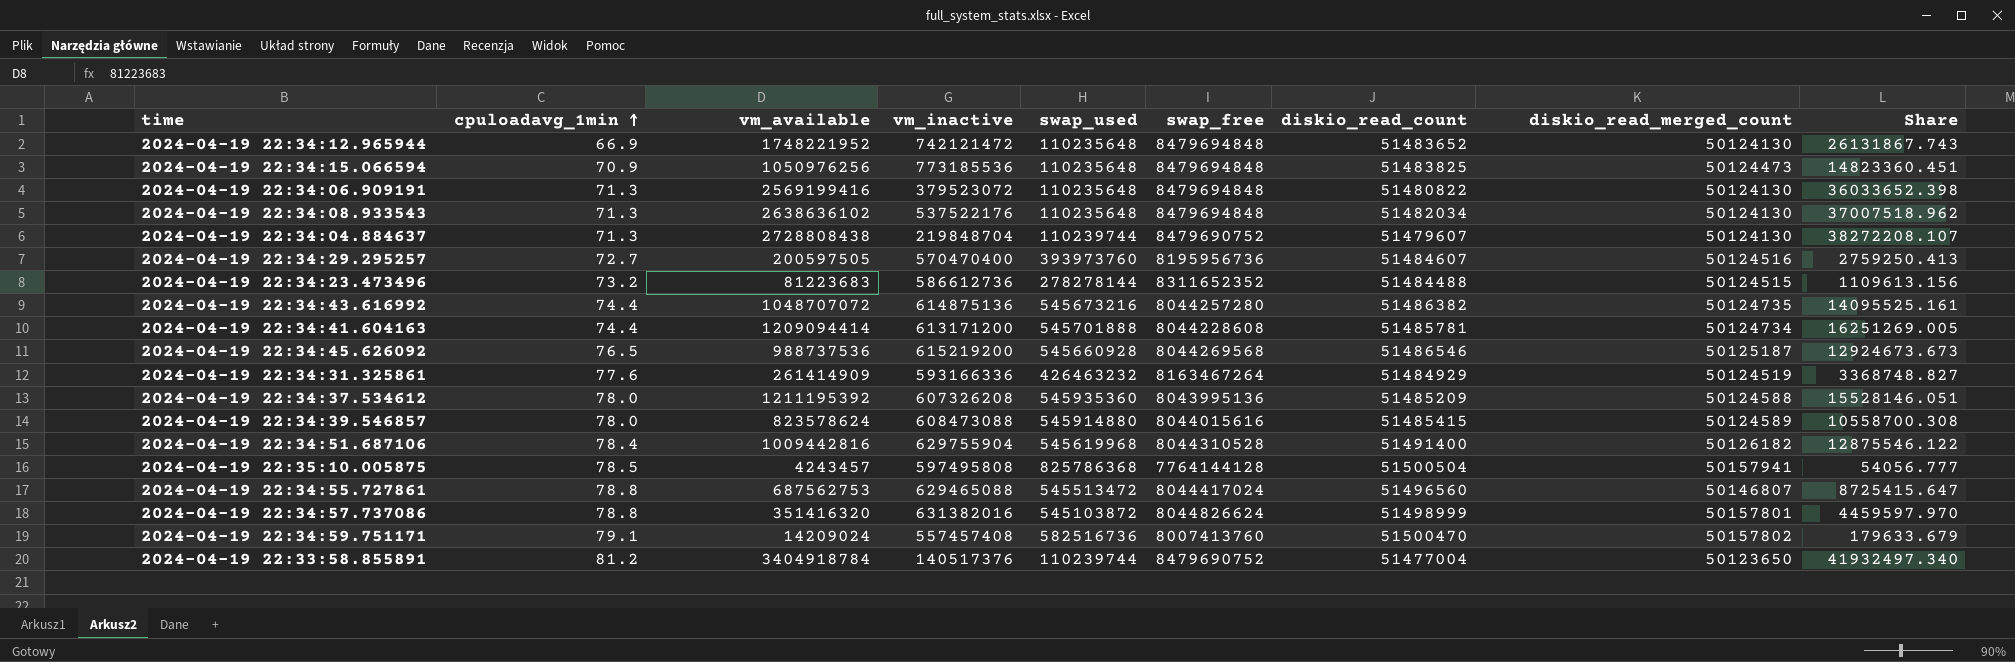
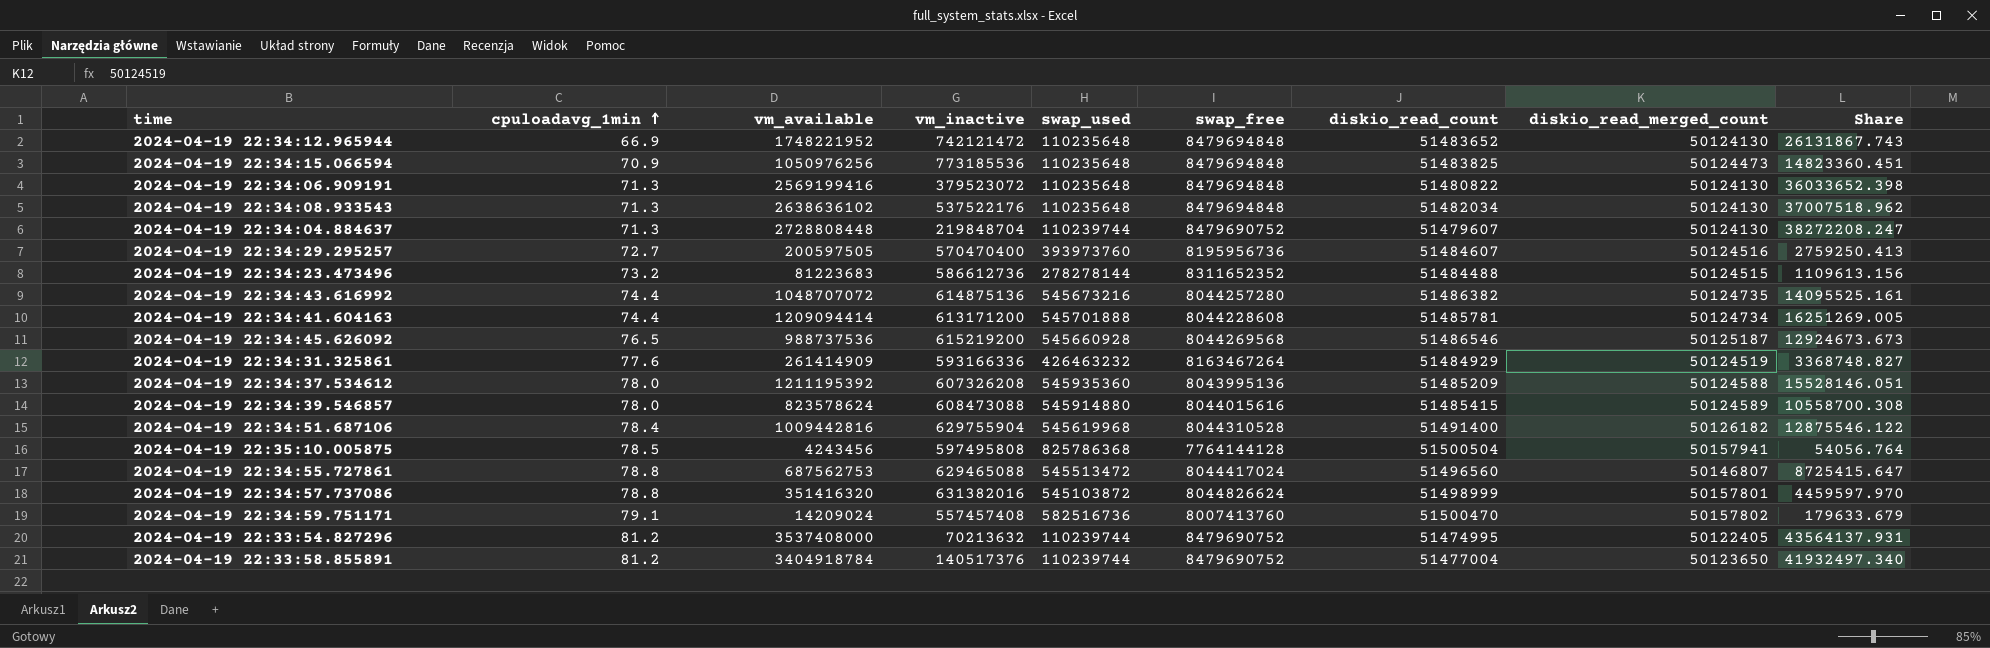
2024-04-19 22:34:04.884637 | vm_available: 2728808438 -> 2728808448
2024-04-19 22:34:04.884637 | Share: 38272208.107 -> 38272208.247
2024-04-19 22:35:10.005875 | vm_available: 4243457 -> 4243456
2024-04-19 22:35:10.005875 | Share: 54056.777 -> 54056.764
row 2024-04-19 22:33:54.827296: none -> 81.2 | 3537408000 | 70213632 | 110239744 | 8479690752 | 51474995 | 50122405 | 43564137.931

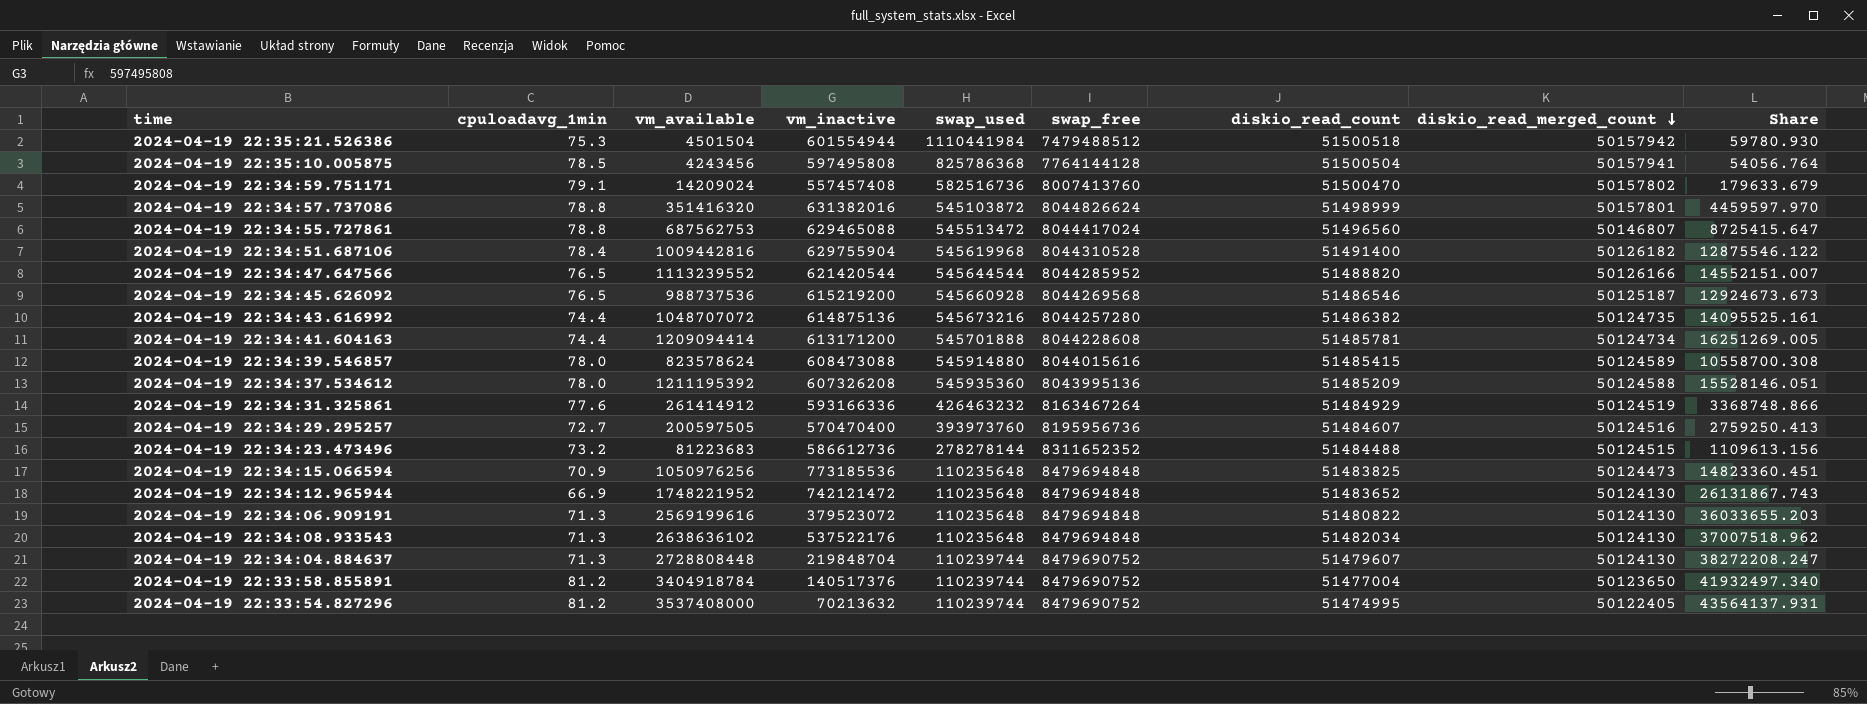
row order: cpuloadavg_1min ascending -> diskio_read_merged_count descending
row 2024-04-19 22:35:21.526386: none -> 75.3 | 4501504 | 601554944 | 1110441984 | 7479488512 | 51500518 | 50157942 | 59780.930
row 2024-04-19 22:34:47.647566: none -> 76.5 | 1113239552 | 621420544 | 545644544 | 8044285952 | 51488820 | 50126166 | 14552151.007
2024-04-19 22:34:31.325861 | vm_available: 261414909 -> 261414912
2024-04-19 22:34:31.325861 | Share: 3368748.827 -> 3368748.866
2024-04-19 22:34:06.909191 | vm_available: 2569199416 -> 2569199616
2024-04-19 22:34:06.909191 | Share: 36033652.398 -> 36033655.203

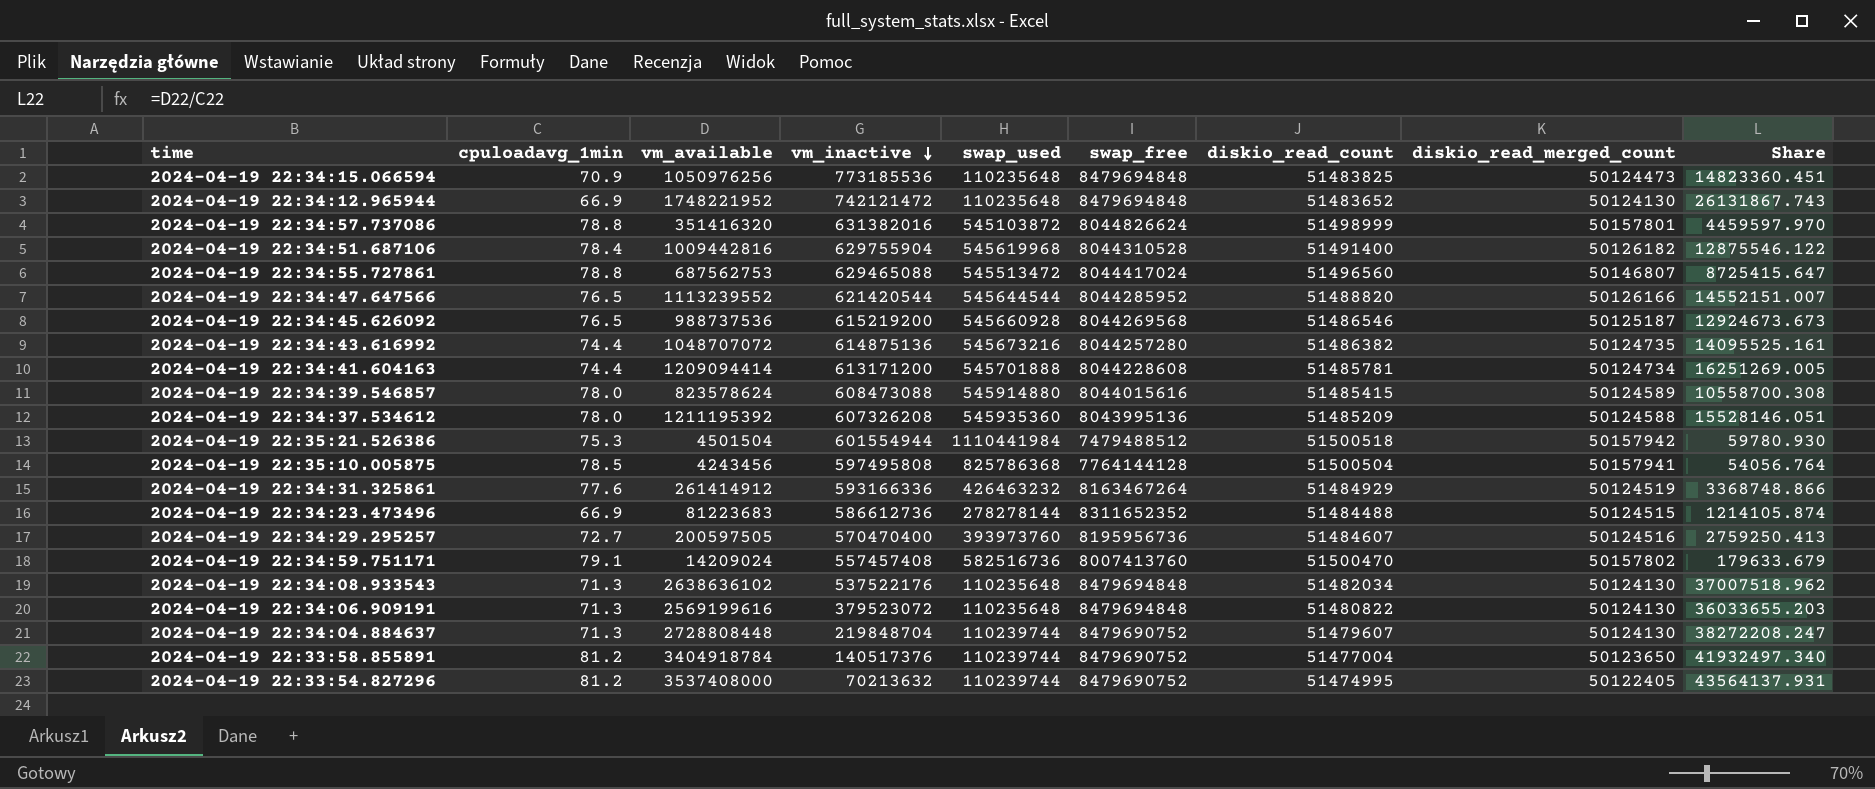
row order: diskio_read_merged_count descending -> vm_inactive descending
2024-04-19 22:34:23.473496 | cpuloadavg_1min: 73.2 -> 66.9
2024-04-19 22:34:23.473496 | Share: 1109613.156 -> 1214105.874

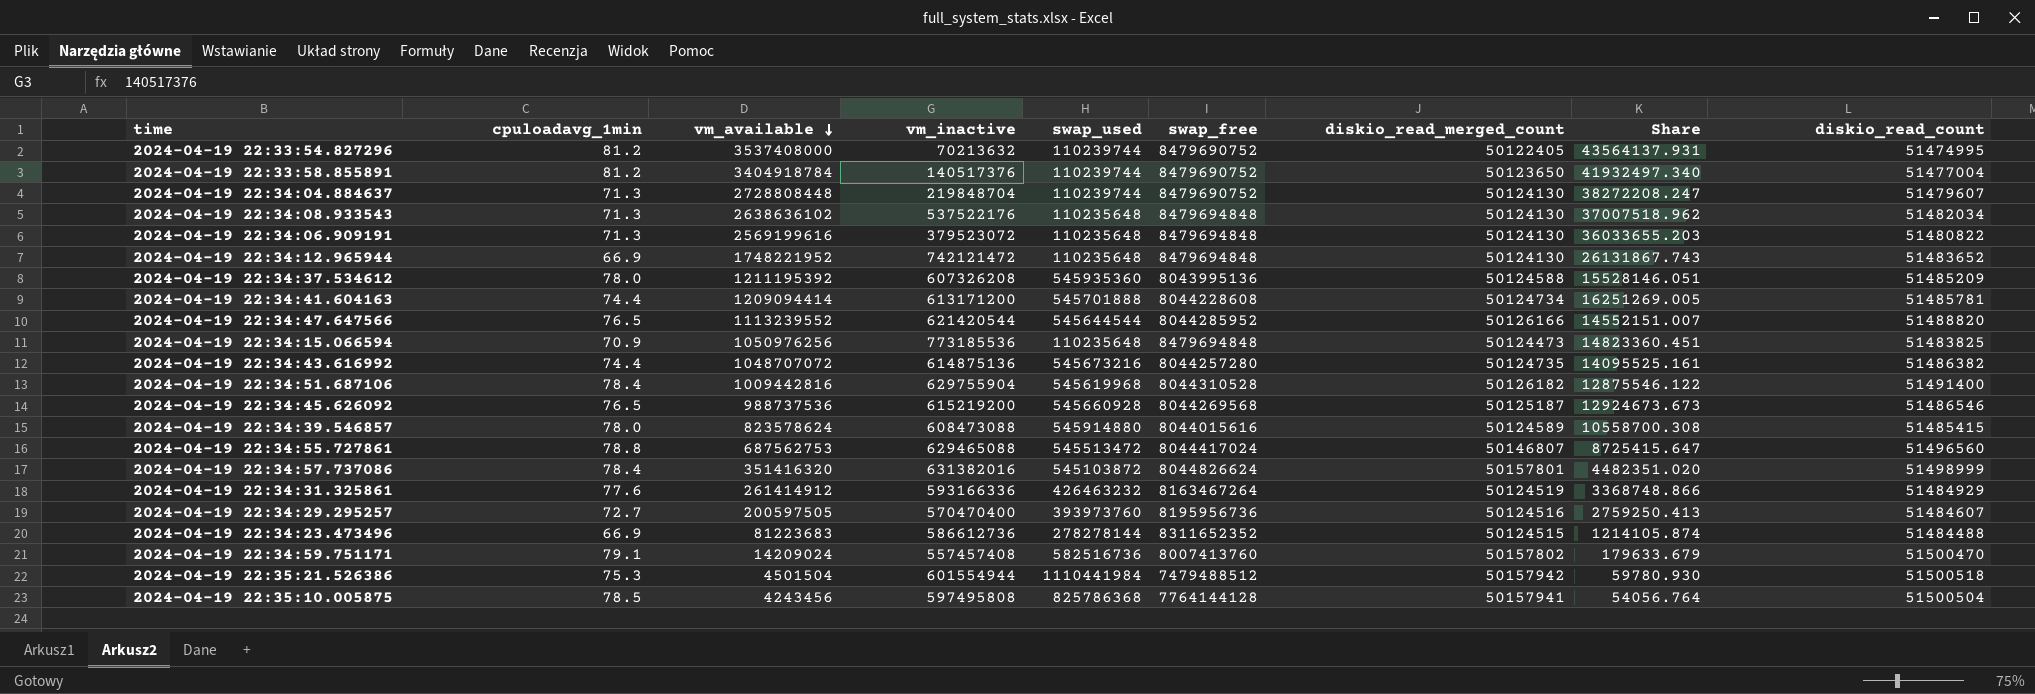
row order: vm_inactive descending -> vm_available descending
column diskio_read_count | position: 7 -> 9
2024-04-19 22:34:57.737086 | cpuloadavg_1min: 78.8 -> 78.4
2024-04-19 22:34:57.737086 | Share: 4459597.970 -> 4482351.020

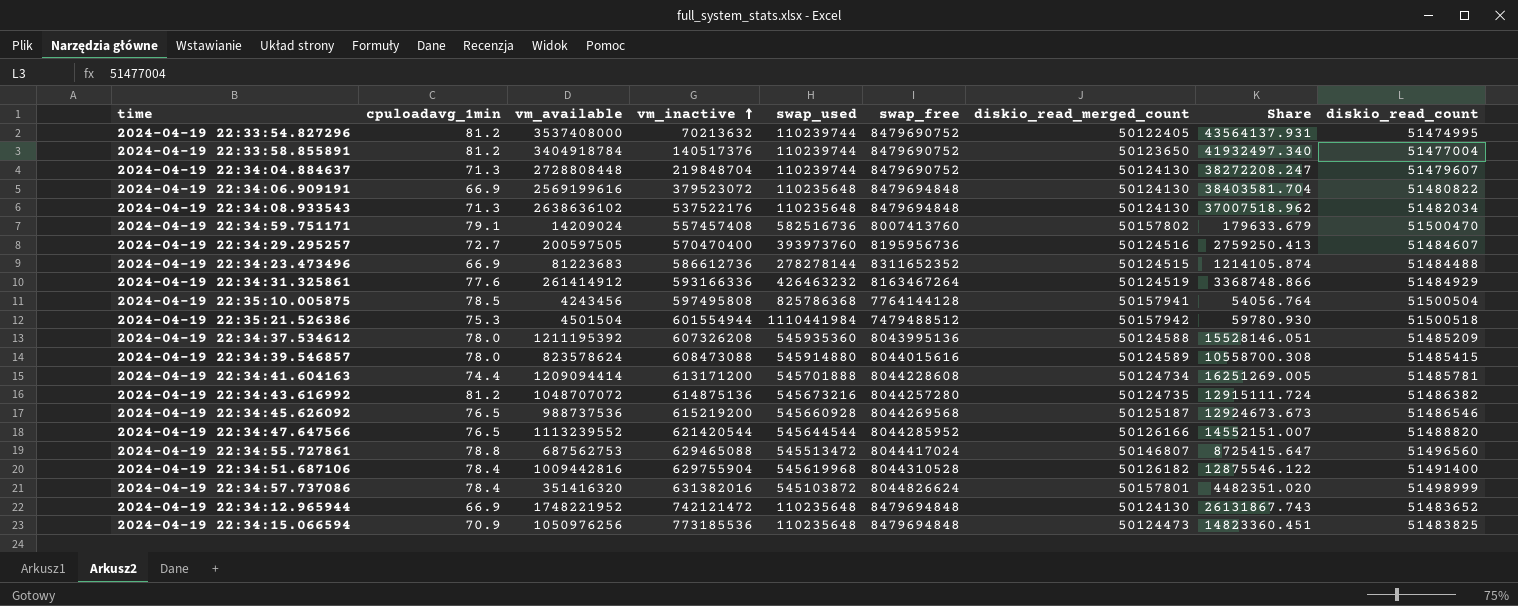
row order: vm_available descending -> vm_inactive ascending
2024-04-19 22:34:06.909191 | cpuloadavg_1min: 71.3 -> 66.9
2024-04-19 22:34:06.909191 | Share: 36033655.203 -> 38403581.704
2024-04-19 22:34:43.616992 | cpuloadavg_1min: 74.4 -> 81.2
2024-04-19 22:34:43.616992 | Share: 14095525.161 -> 12915111.724

